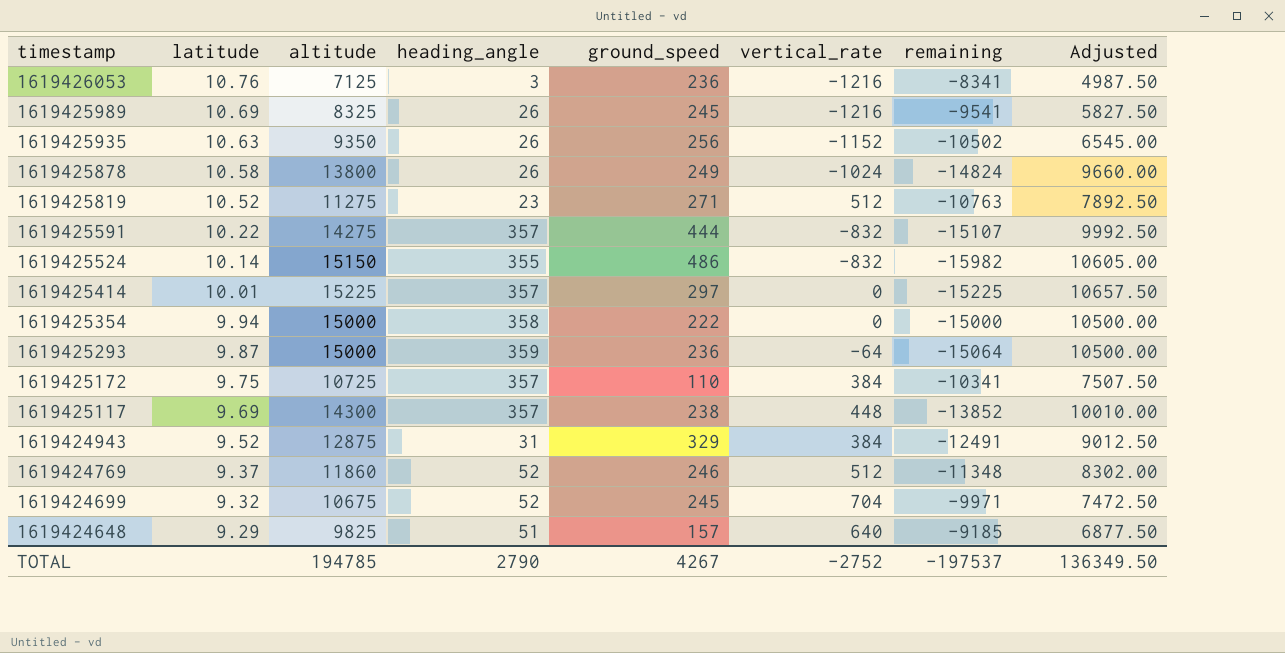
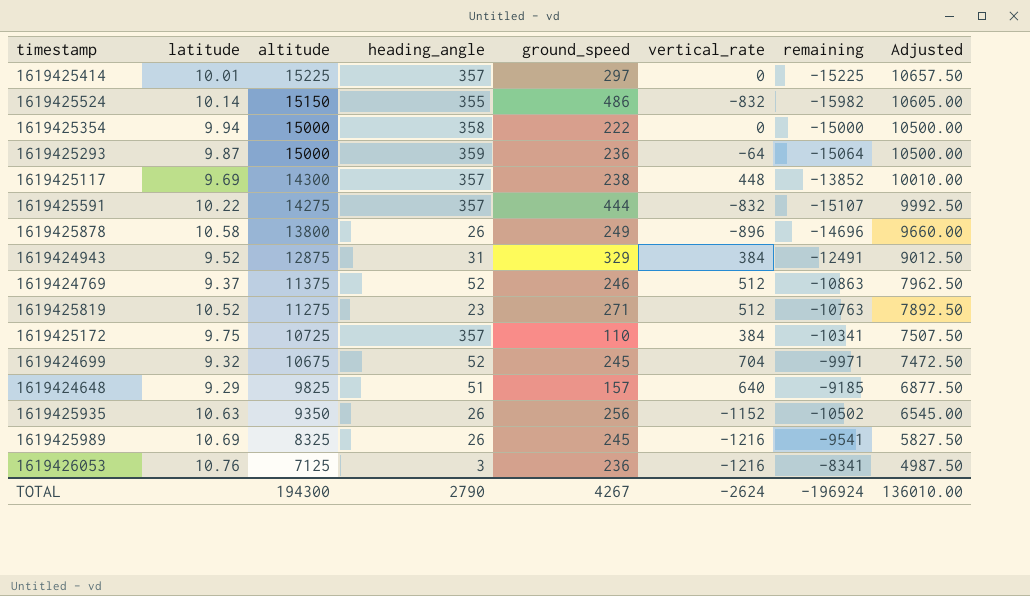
row order: timestamp descending -> altitude descending
1619425878 | vertical_rate: -1024 -> -896
1619425878 | remaining: -14824 -> -14696
1619424769 | altitude: 11860 -> 11375
1619424769 | remaining: -11348 -> -10863
1619424769 | Adjusted: 8302.00 -> 7962.50
TOTAL | altitude: 194785 -> 194300
TOTAL | vertical_rate: -2752 -> -2624
TOTAL | remaining: -197537 -> -196924
TOTAL | Adjusted: 136349.50 -> 136010.00

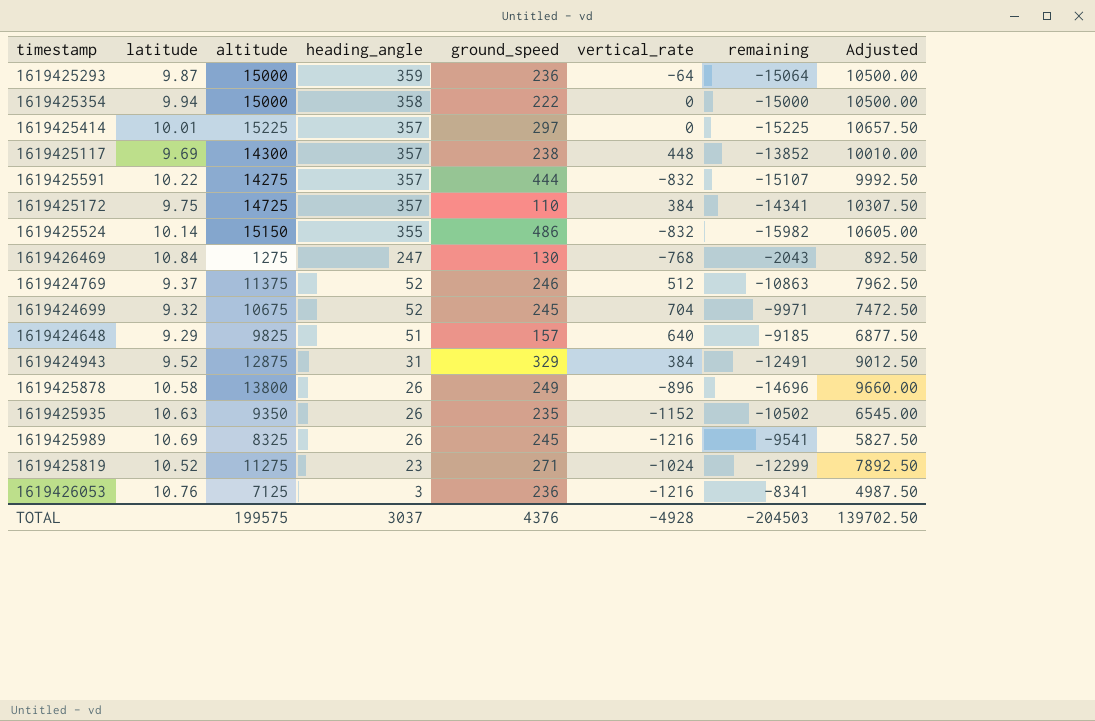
row order: altitude descending -> heading_angle descending
1619425172 | altitude: 10725 -> 14725
1619425172 | remaining: -10341 -> -14341
1619425172 | Adjusted: 7507.50 -> 10307.50
row 1619426469: none -> 10.84 | 1275 | 247 | 130 | -768 | -2043 | 892.50
1619425935 | ground_speed: 256 -> 235
1619425819 | vertical_rate: 512 -> -1024
1619425819 | remaining: -10763 -> -12299
TOTAL | altitude: 194300 -> 199575
TOTAL | heading_angle: 2790 -> 3037
TOTAL | ground_speed: 4267 -> 4376
TOTAL | vertical_rate: -2624 -> -4928
TOTAL | remaining: -196924 -> -204503
TOTAL | Adjusted: 136010.00 -> 139702.50

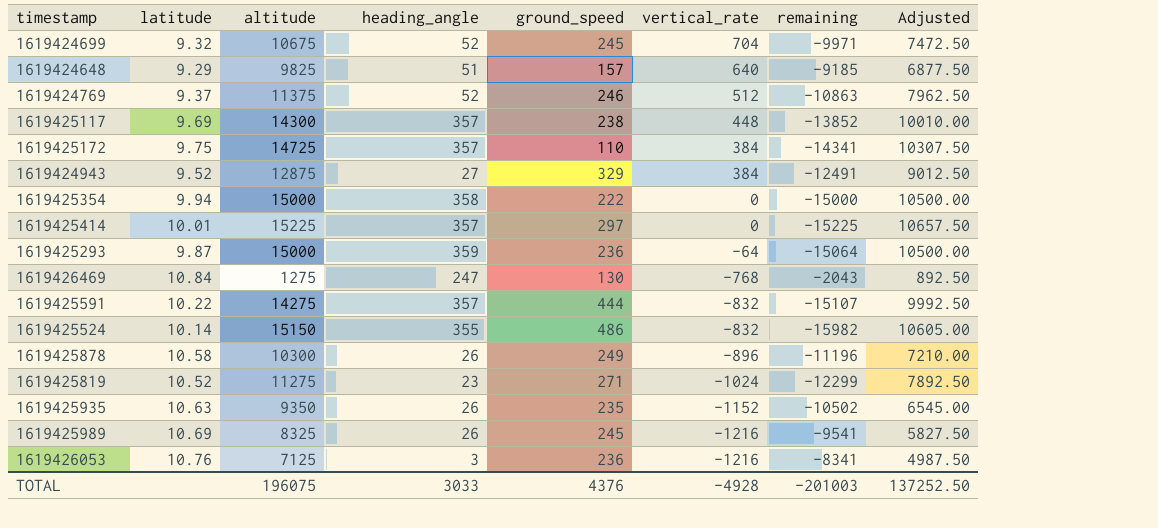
row order: heading_angle descending -> vertical_rate descending
1619424943 | heading_angle: 31 -> 27
1619425878 | altitude: 13800 -> 10300
1619425878 | remaining: -14696 -> -11196
1619425878 | Adjusted: 9660.00 -> 7210.00
TOTAL | altitude: 199575 -> 196075
TOTAL | heading_angle: 3037 -> 3033
TOTAL | remaining: -204503 -> -201003
TOTAL | Adjusted: 139702.50 -> 137252.50

